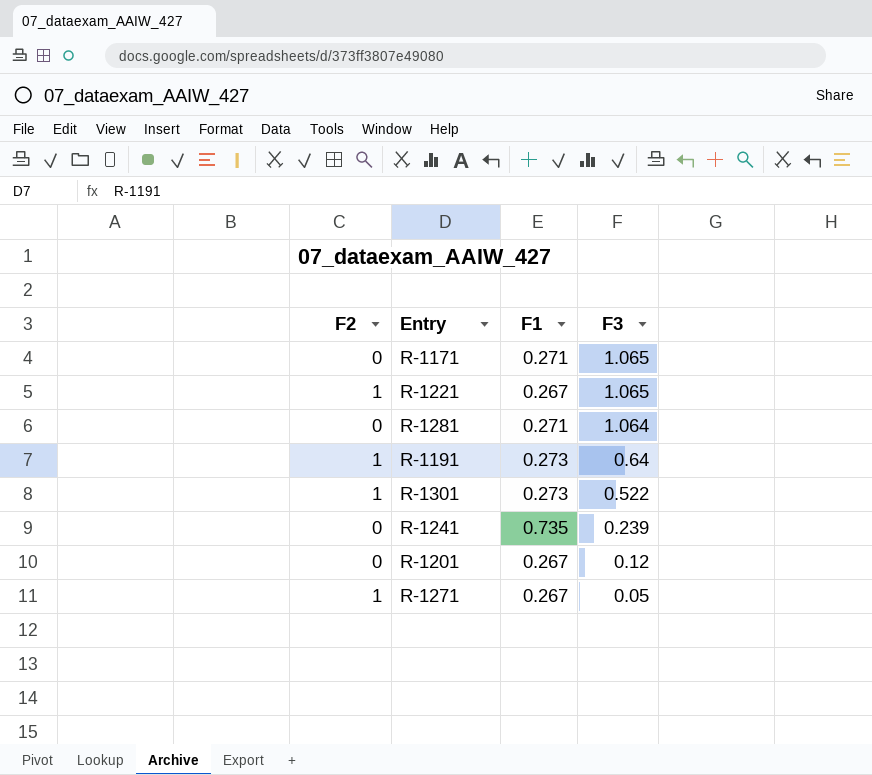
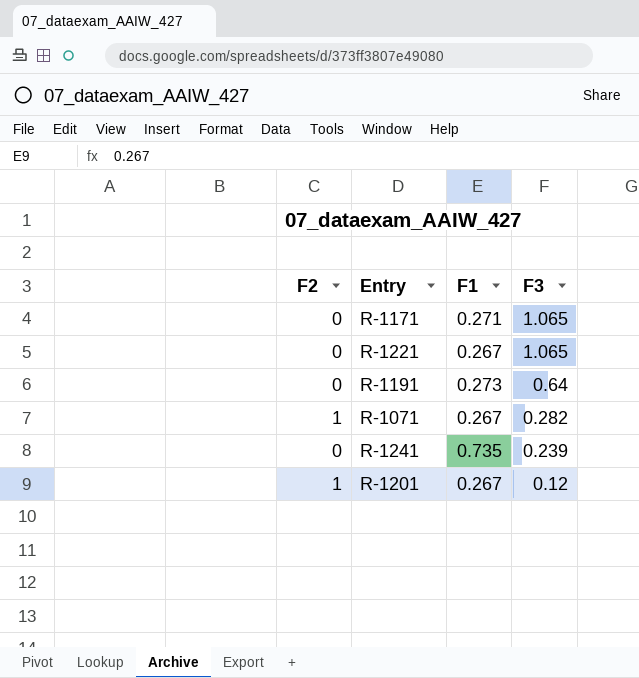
row R-1281: 0 | 0.271 | 1.064 -> none
row R-1301: 1 | 0.273 | 0.522 -> none
row R-1271: 1 | 0.267 | 0.05 -> none
R-1221 | F2: 1 -> 0
R-1191 | F2: 1 -> 0
row R-1071: none -> 1 | 0.267 | 0.282
R-1201 | F2: 0 -> 1

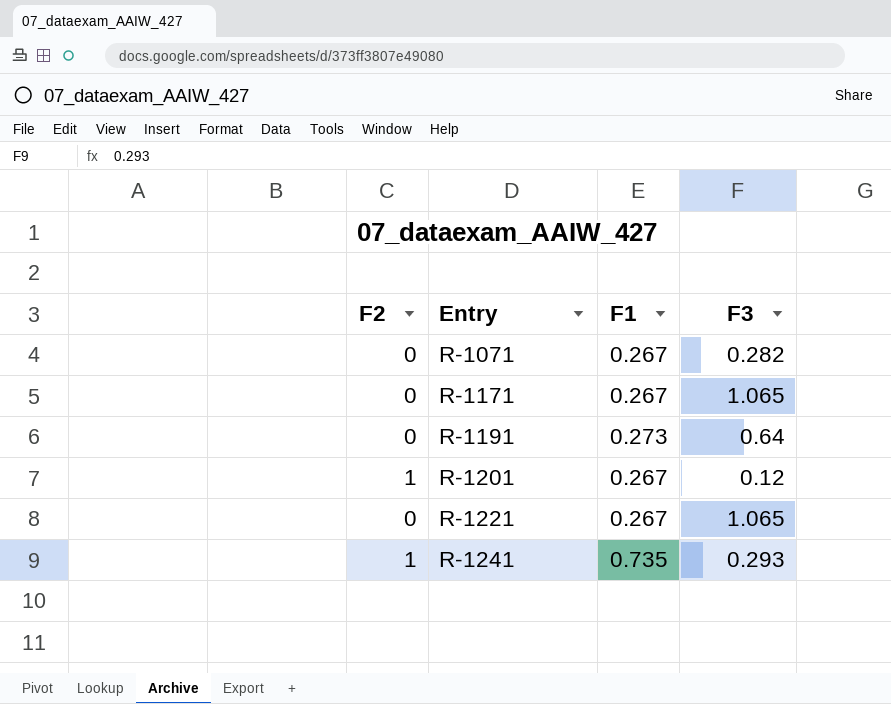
row order: F3 descending -> Entry ascending
R-1071 | F2: 1 -> 0
R-1171 | F1: 0.271 -> 0.267
R-1241 | F2: 0 -> 1
R-1241 | F3: 0.239 -> 0.293

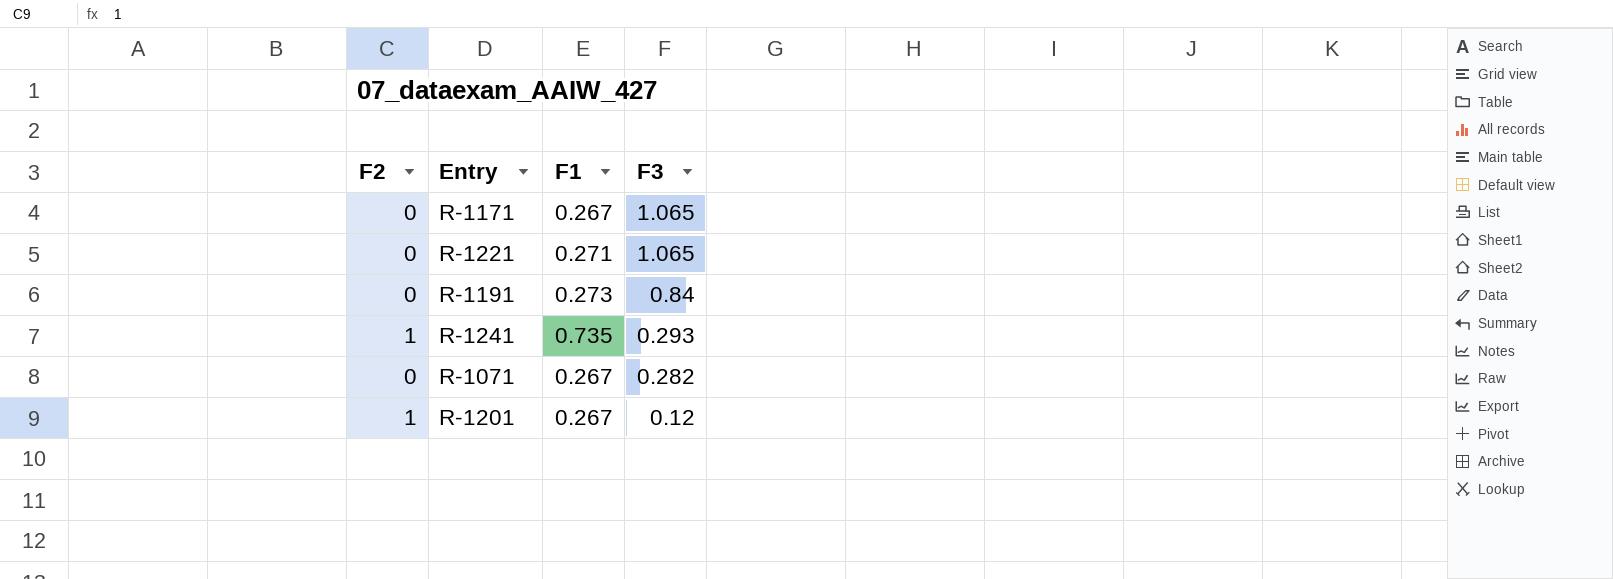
row order: Entry ascending -> F3 descending
R-1221 | F1: 0.267 -> 0.271
R-1191 | F3: 0.64 -> 0.84

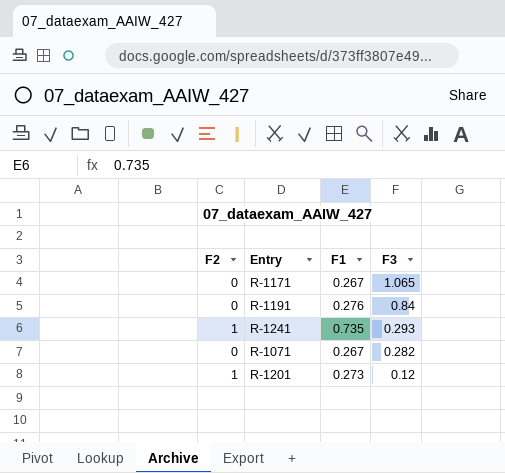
row R-1221: 0 | 0.271 | 1.065 -> none
R-1191 | F1: 0.273 -> 0.276
R-1201 | F1: 0.267 -> 0.273

